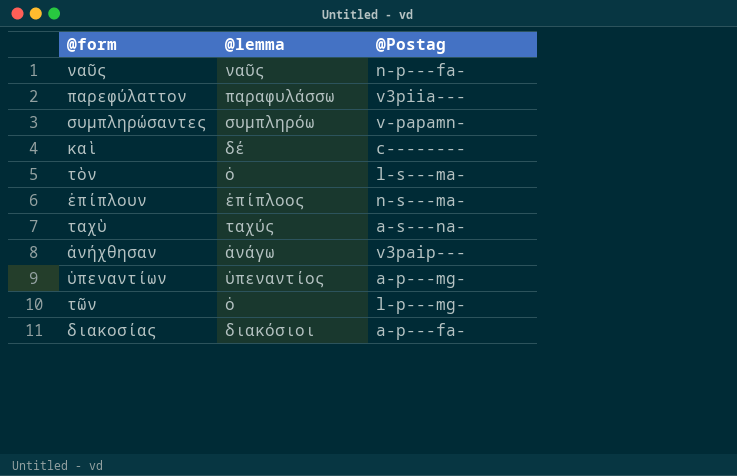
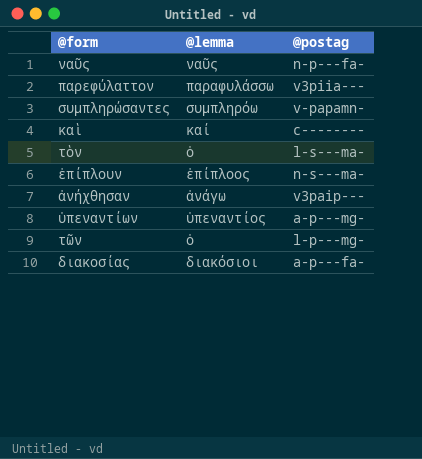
column name: @Postag -> @postag
row ταχὺ: ταχύς | a-s---na- -> none
καὶ | @lemma: δέ -> καί

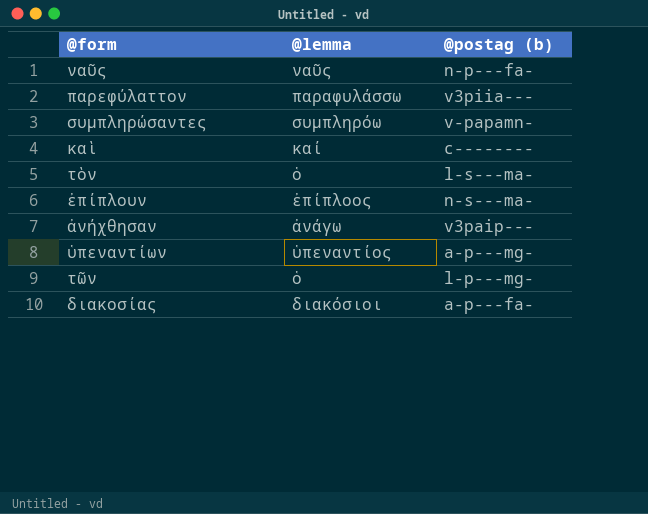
column name: @postag -> @postag (b)

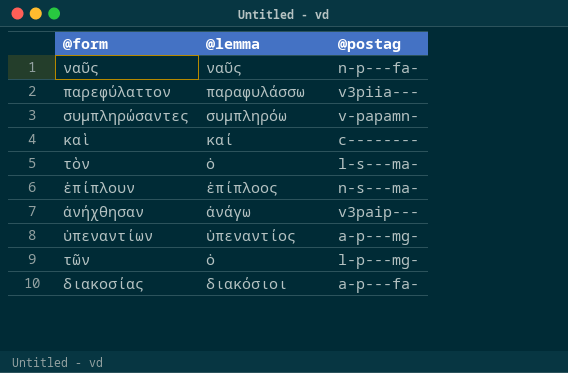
column name: @postag (b) -> @postag

